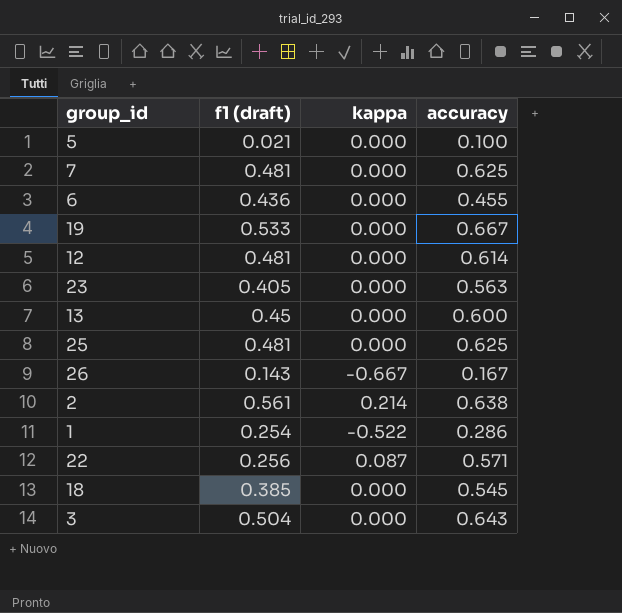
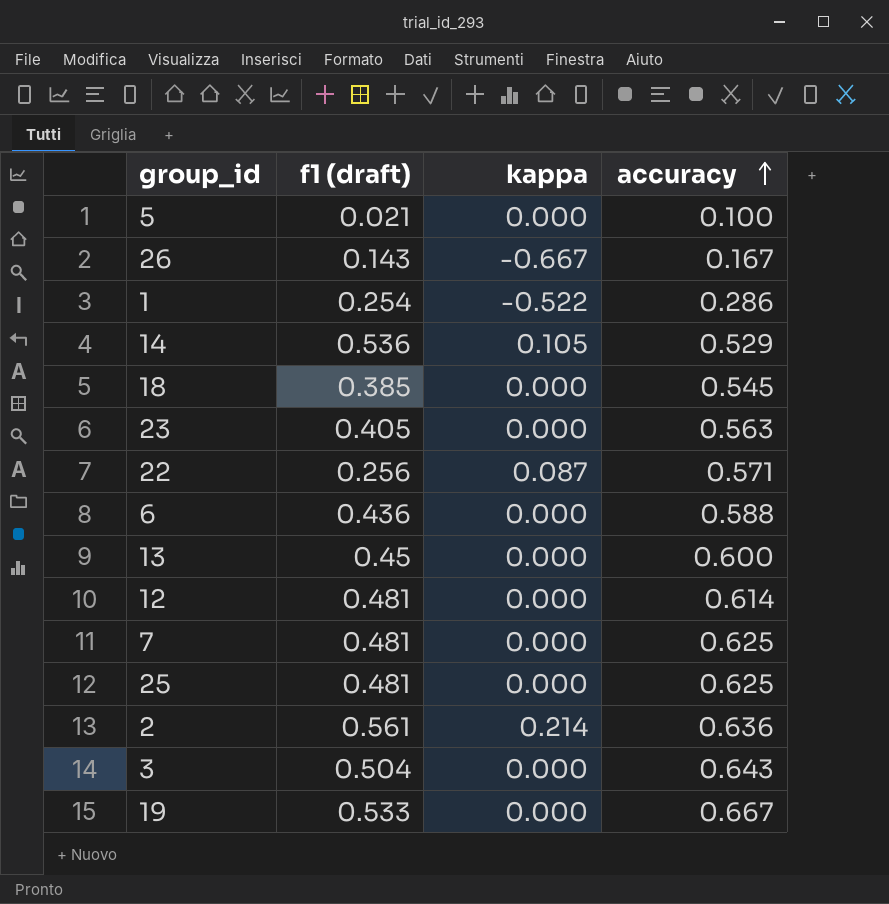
row order: none -> accuracy ascending
row 14: none -> 0.536 | 0.105 | 0.529
6 | accuracy: 0.455 -> 0.588
2 | accuracy: 0.638 -> 0.636

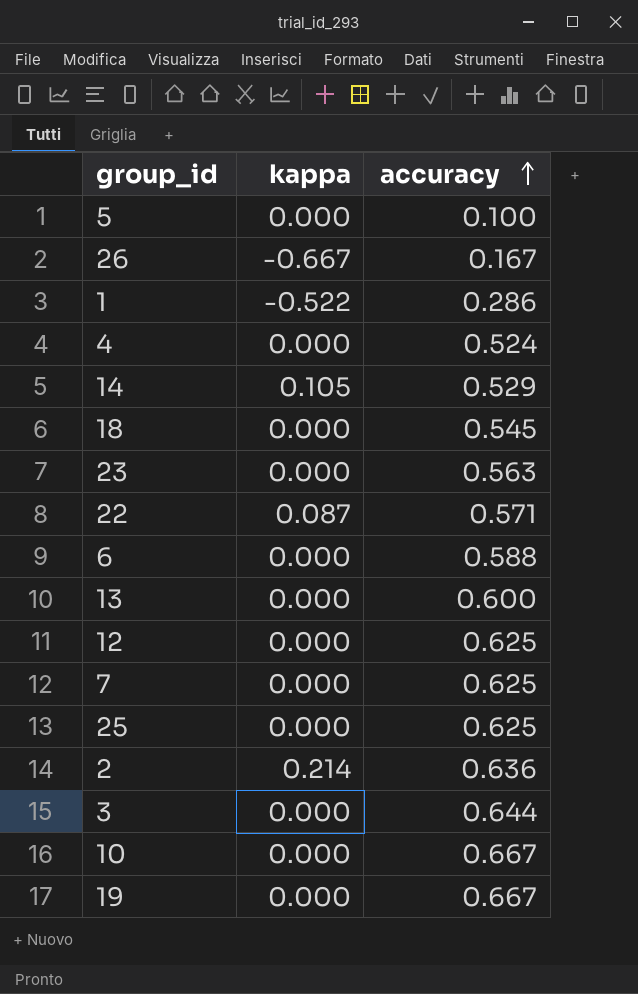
column f1 (draft) | position: 2 -> none
row 4: none -> 0.000 | 0.524
12 | accuracy: 0.614 -> 0.625
3 | accuracy: 0.643 -> 0.644
row 10: none -> 0.000 | 0.667

